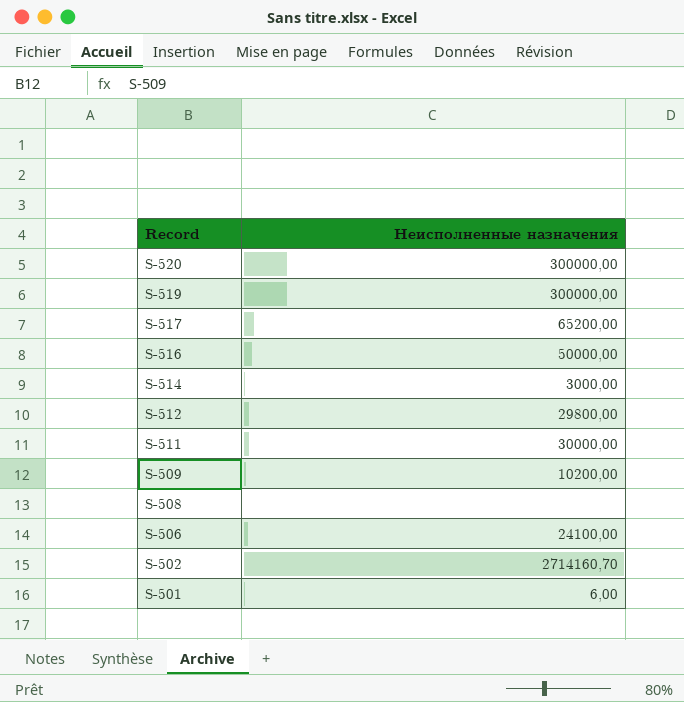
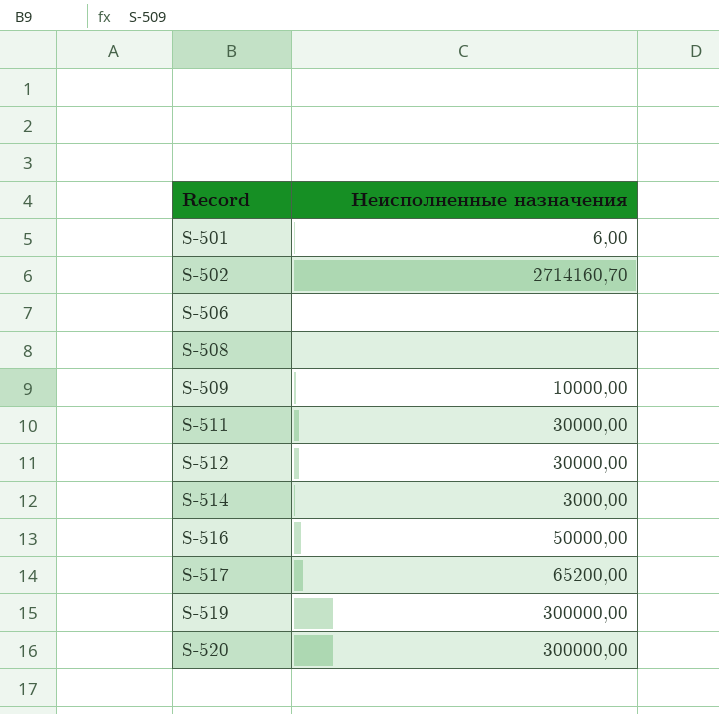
row order: Record descending -> Record ascending
S-506 | Неисполненные назначения: 24100,00 -> none
S-509 | Неисполненные назначения: 10200,00 -> 10000,00
S-512 | Неисполненные назначения: 29800,00 -> 30000,00

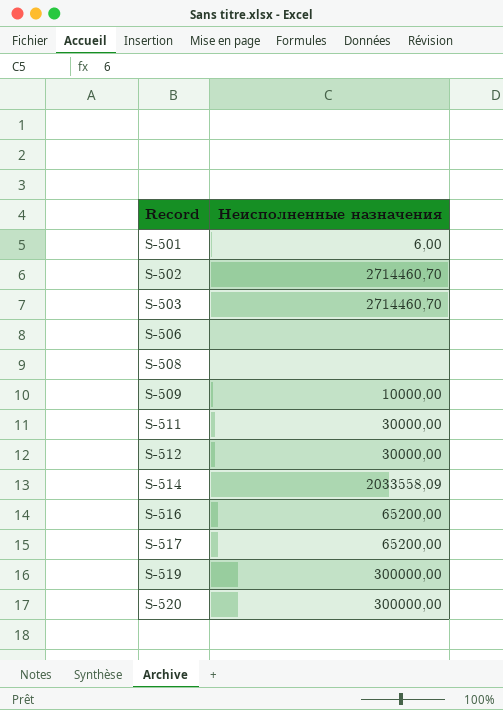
S-502 | Неисполненные назначения: 2714160,70 -> 2714460,70
row S-503: none -> 2714460,70
S-514 | Неисполненные назначения: 3000,00 -> 2033558,09
S-516 | Неисполненные назначения: 50000,00 -> 65200,00

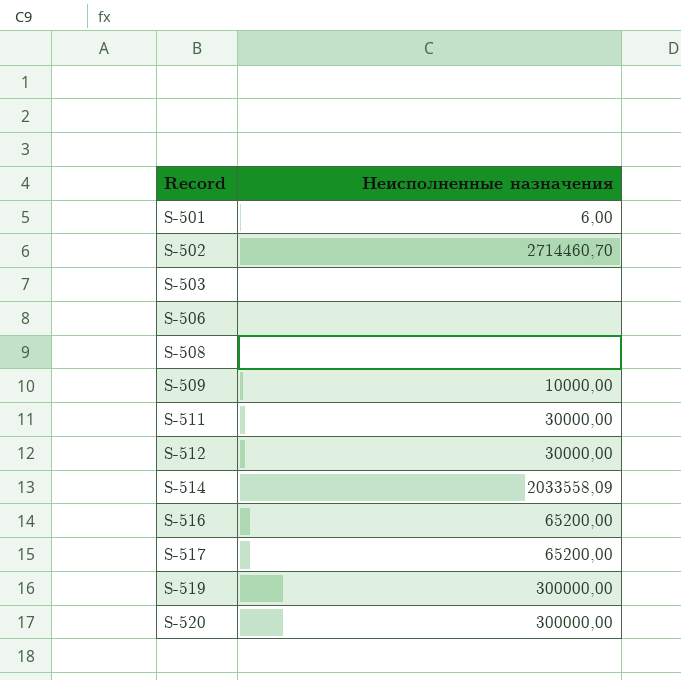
S-503 | Неисполненные назначения: 2714460,70 -> none

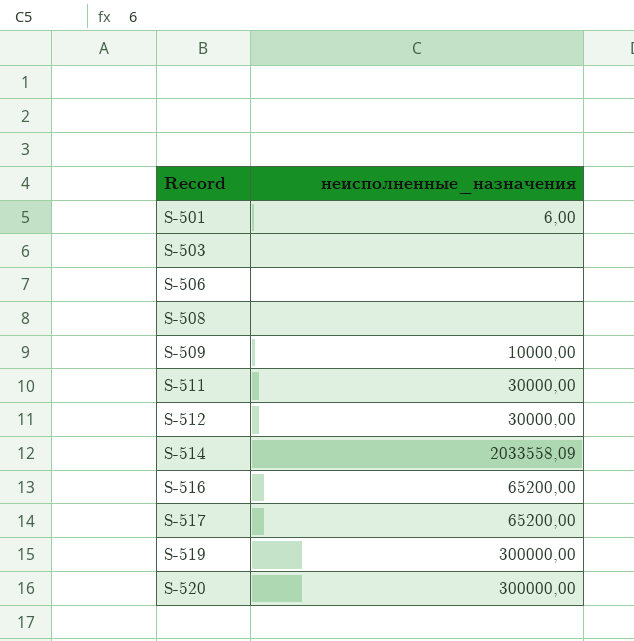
column name: Неисполненные назначения -> неисполненные_назначения
row S-502: 2714460,70 -> none

